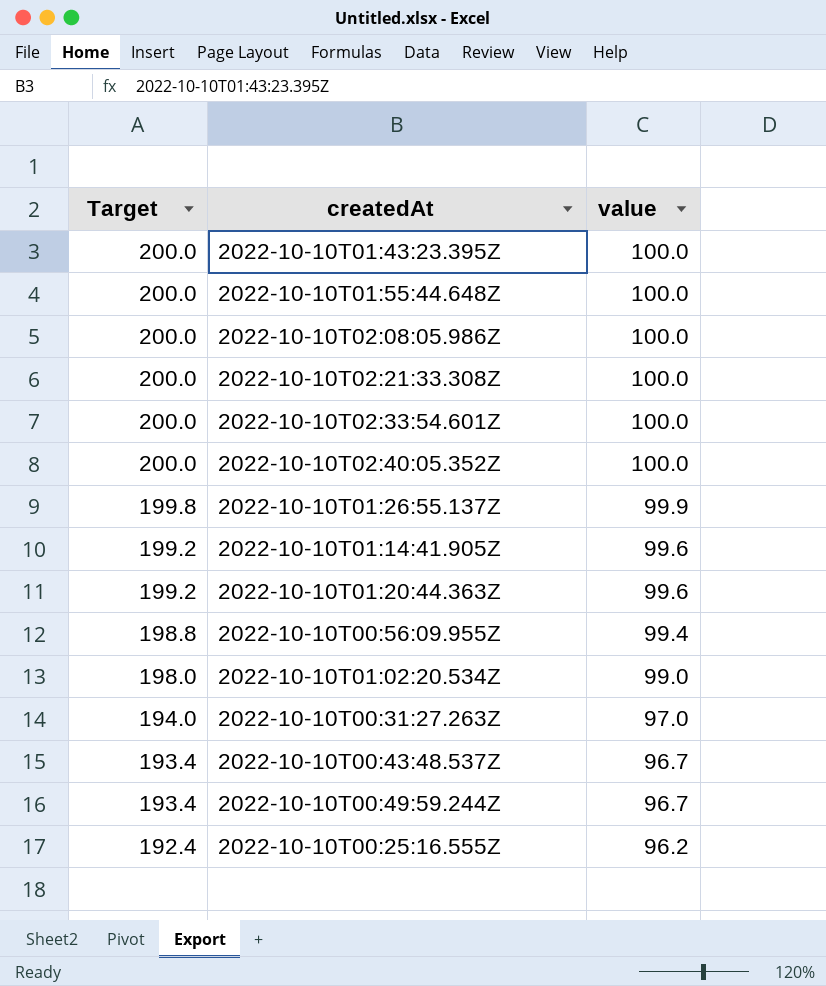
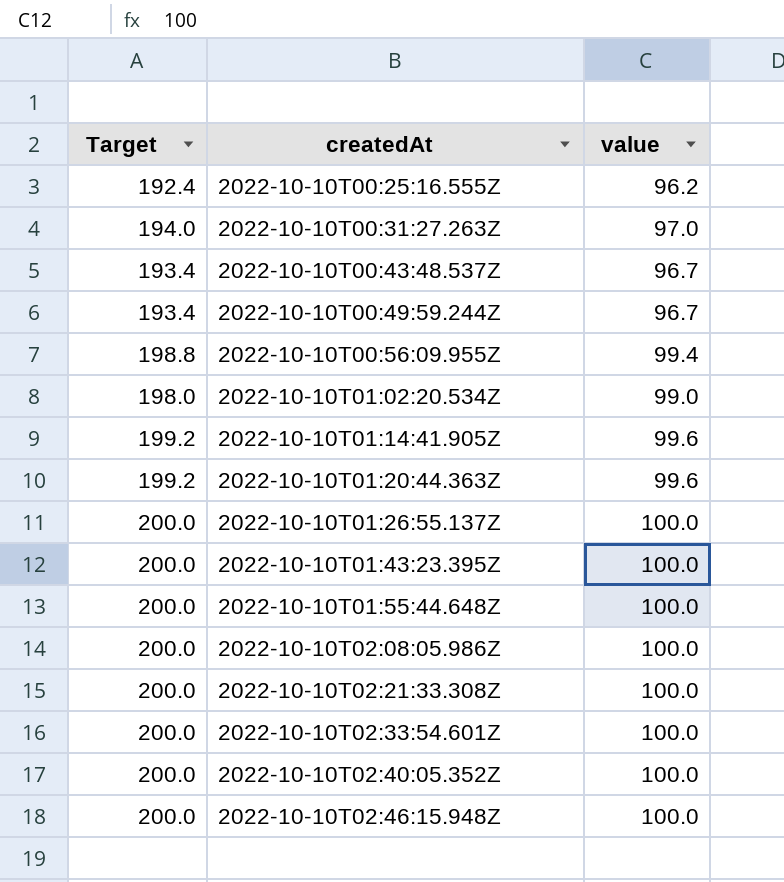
row order: Target descending -> createdAt ascending
2022-10-10T01:26:55.137Z | Target: 199.8 -> 200.0
2022-10-10T01:26:55.137Z | value: 99.9 -> 100.0
row 2022-10-10T02:46:15.948Z: none -> 200.0 | 100.0

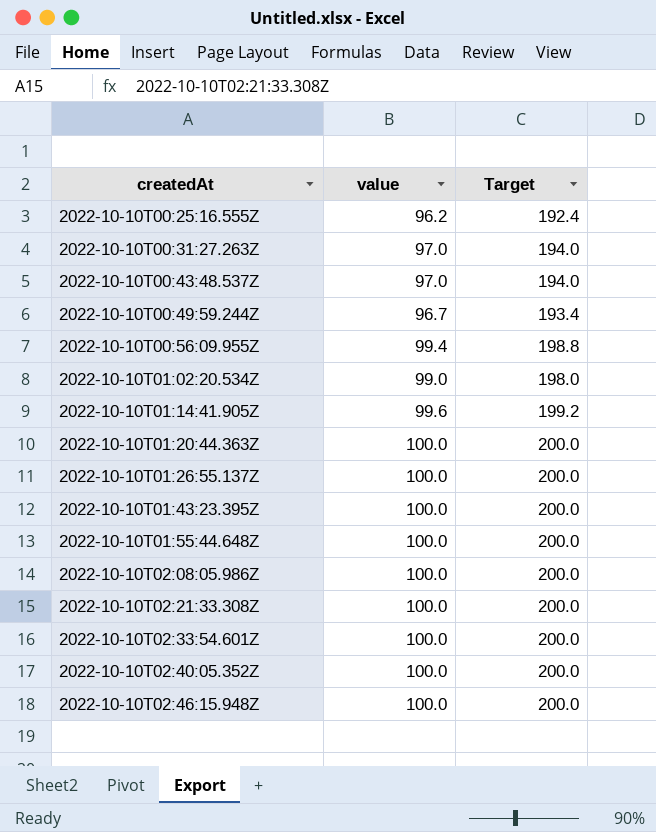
column Target | position: 1 -> 3
2022-10-10T00:43:48.537Z | value: 96.7 -> 97.0
2022-10-10T00:43:48.537Z | Target: 193.4 -> 194.0
2022-10-10T01:20:44.363Z | value: 99.6 -> 100.0
2022-10-10T01:20:44.363Z | Target: 199.2 -> 200.0

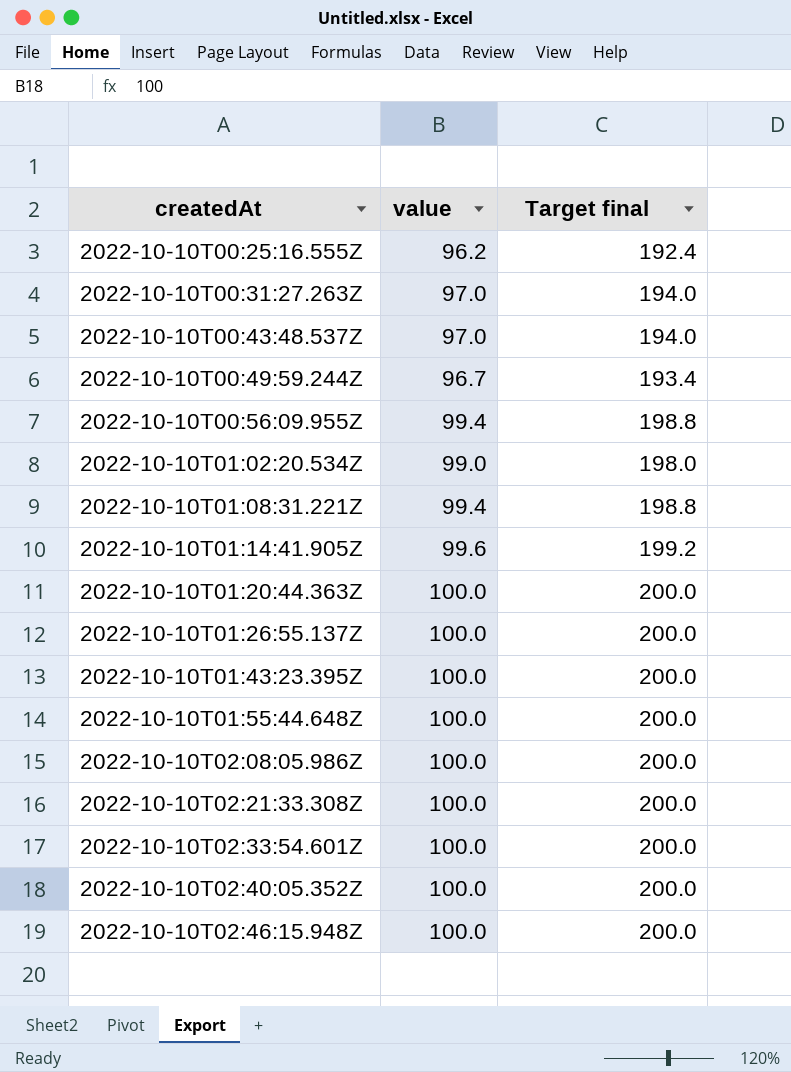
column name: Target -> Target final
row 2022-10-10T01:08:31.221Z: none -> 99.4 | 198.8

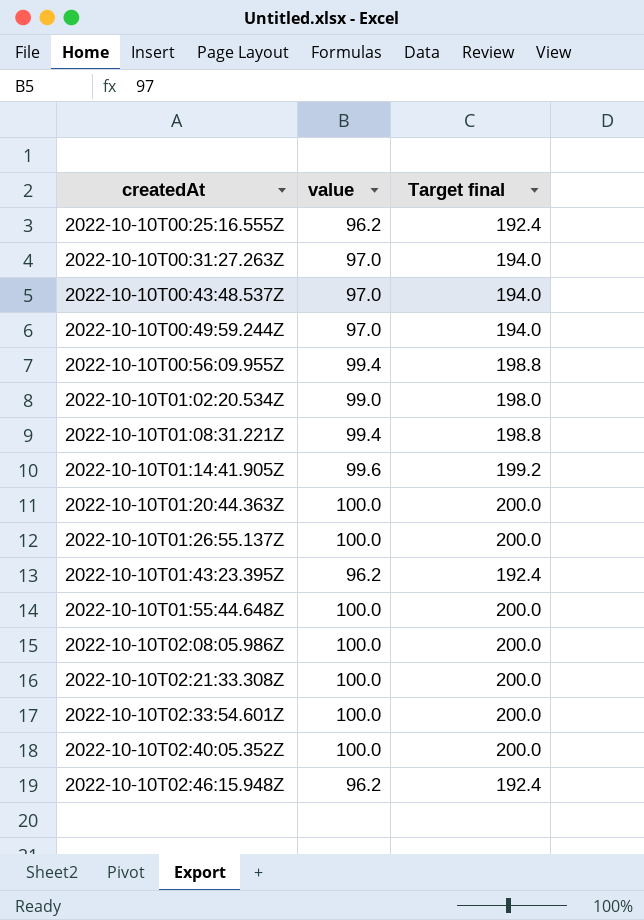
2022-10-10T00:49:59.244Z | value: 96.7 -> 97.0
2022-10-10T00:49:59.244Z | Target final: 193.4 -> 194.0
2022-10-10T01:43:23.395Z | value: 100.0 -> 96.2
2022-10-10T01:43:23.395Z | Target final: 200.0 -> 192.4
2022-10-10T02:46:15.948Z | value: 100.0 -> 96.2
2022-10-10T02:46:15.948Z | Target final: 200.0 -> 192.4

